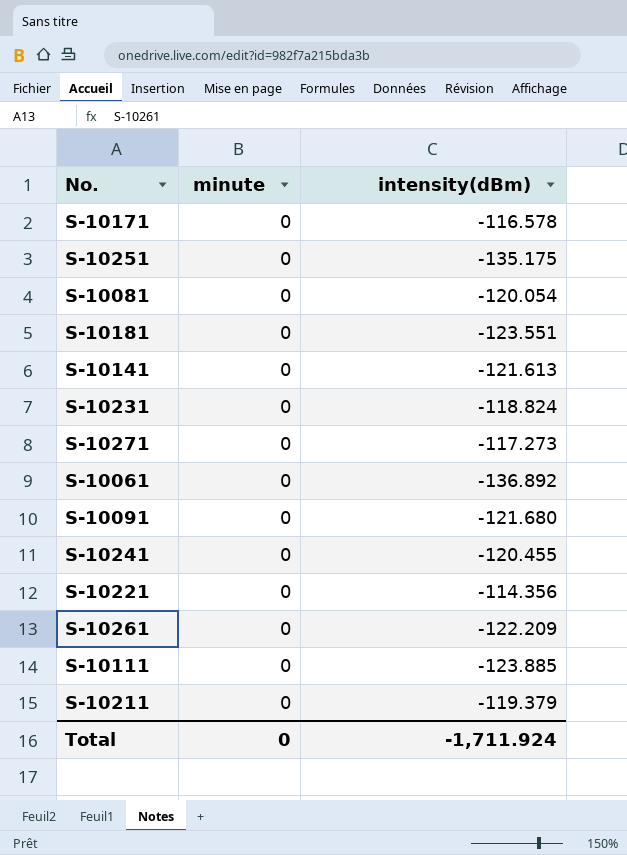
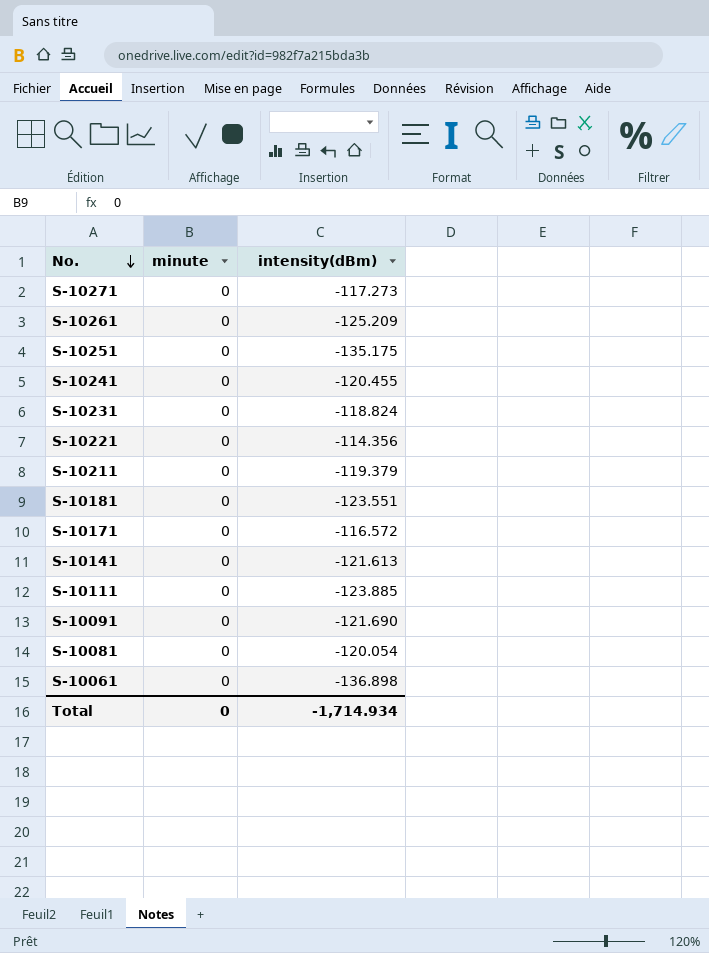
row order: none -> No. descending
S-10261 | intensity(dBm): -122.209 -> -125.209
S-10171 | intensity(dBm): -116.578 -> -116.572
S-10091 | intensity(dBm): -121.680 -> -121.690
S-10061 | intensity(dBm): -136.892 -> -136.898
Total | intensity(dBm): -1,711.924 -> -1,714.934

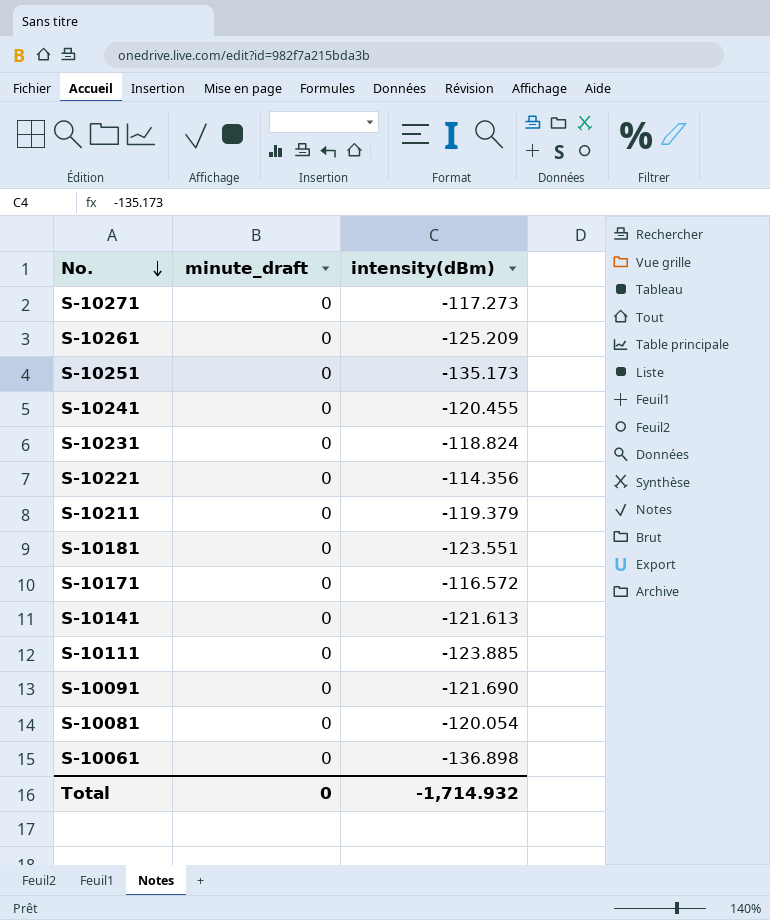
column name: minute -> minute_draft
S-10251 | intensity(dBm): -135.175 -> -135.173
Total | intensity(dBm): -1,714.934 -> -1,714.932

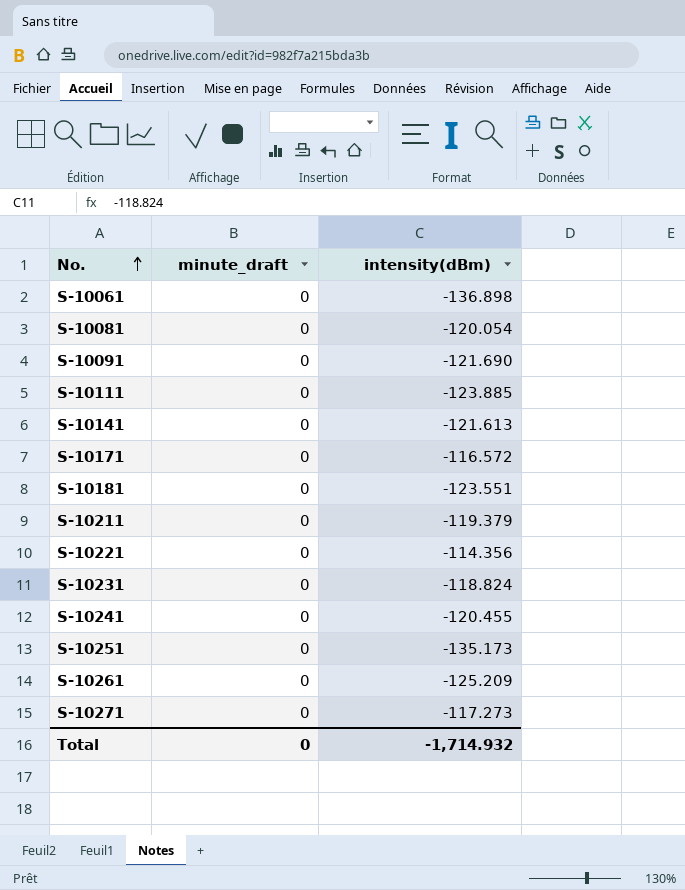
row order: No. descending -> No. ascending

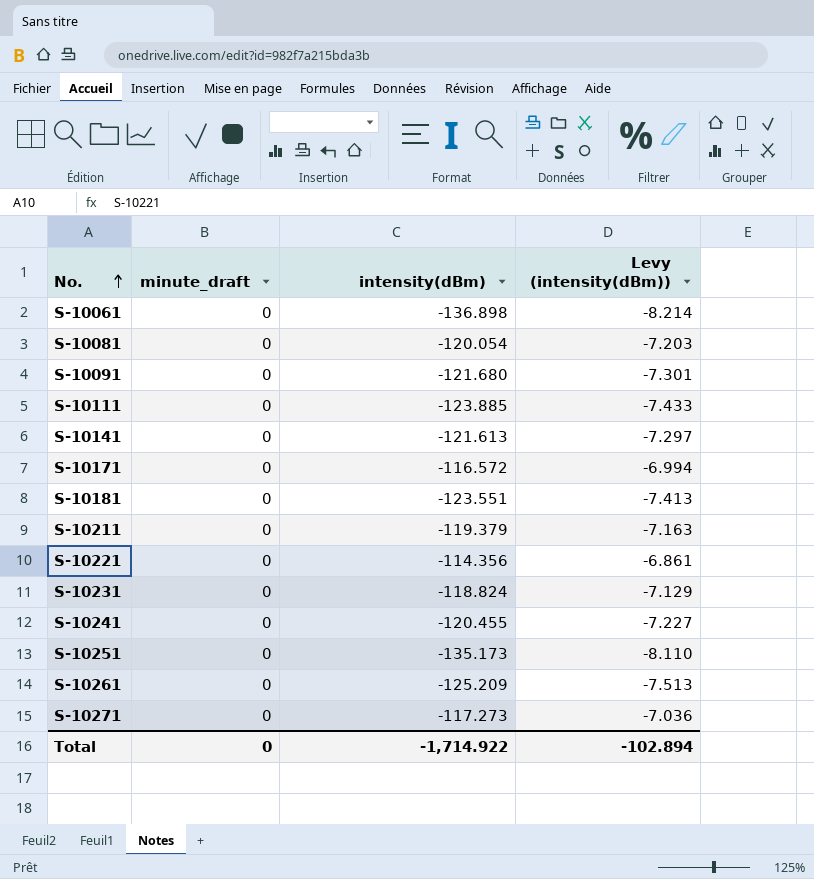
column Levy (intensity(dBm)) | formula: none -> [intensity(dBm)] * 0.06
S-10091 | intensity(dBm): -121.690 -> -121.680
Total | intensity(dBm): -1,714.932 -> -1,714.922

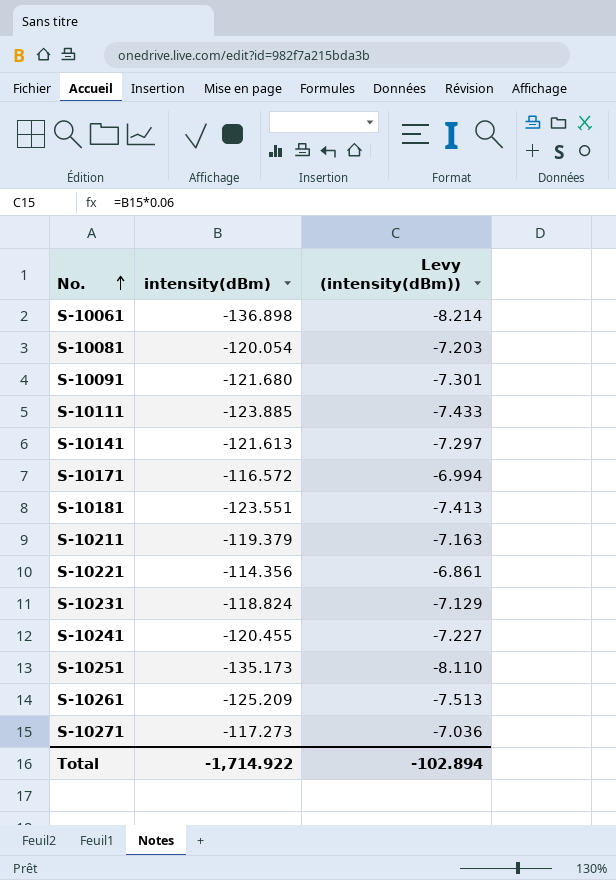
column minute_draft | position: 2 -> none

